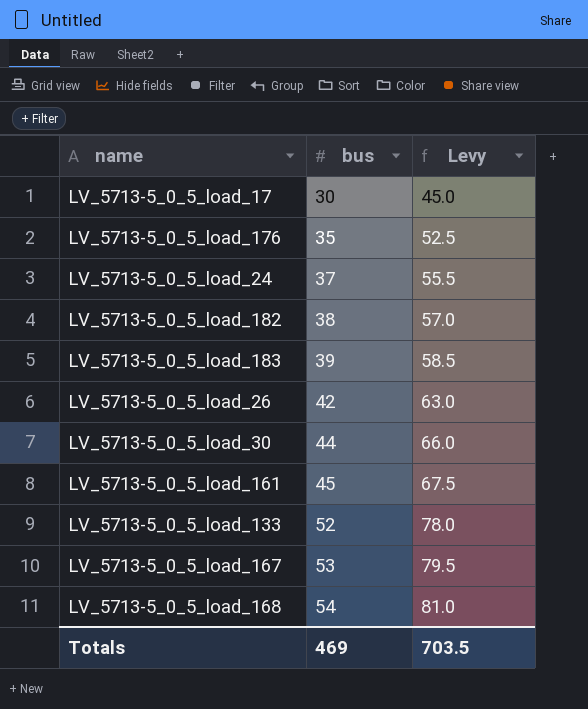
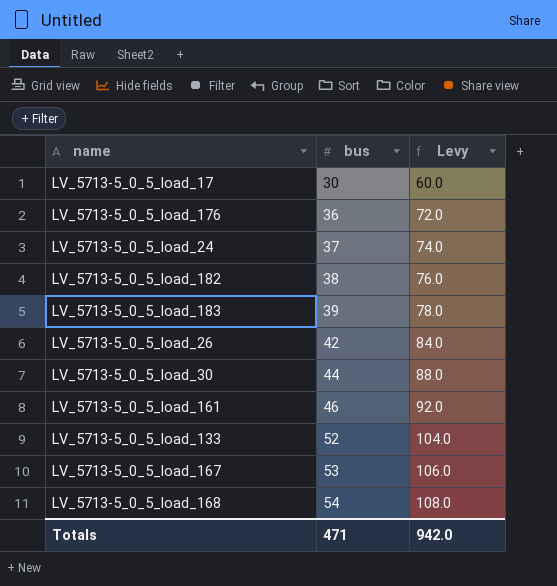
column Levy | formula: [bus] * 1.5 -> [bus] * 2
LV_5713-5_0_5_load_176 | bus: 35 -> 36
LV_5713-5_0_5_load_161 | bus: 45 -> 46
Totals | bus: 469 -> 471
Totals | Levy: 703.5 -> 942.0

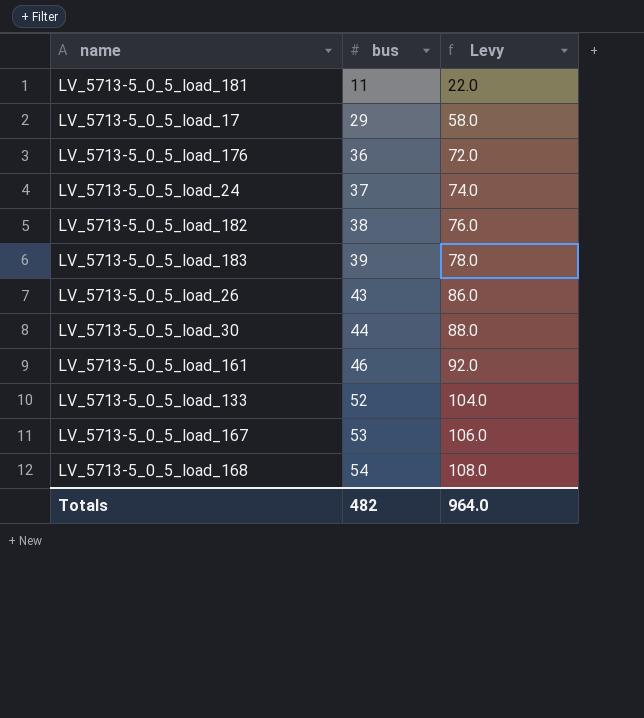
row LV_5713-5_0_5_load_181: none -> 11 | 22.0
LV_5713-5_0_5_load_17 | bus: 30 -> 29
LV_5713-5_0_5_load_17 | Levy: 60.0 -> 58.0
LV_5713-5_0_5_load_26 | bus: 42 -> 43
LV_5713-5_0_5_load_26 | Levy: 84.0 -> 86.0
Totals | bus: 471 -> 482
Totals | Levy: 942.0 -> 964.0

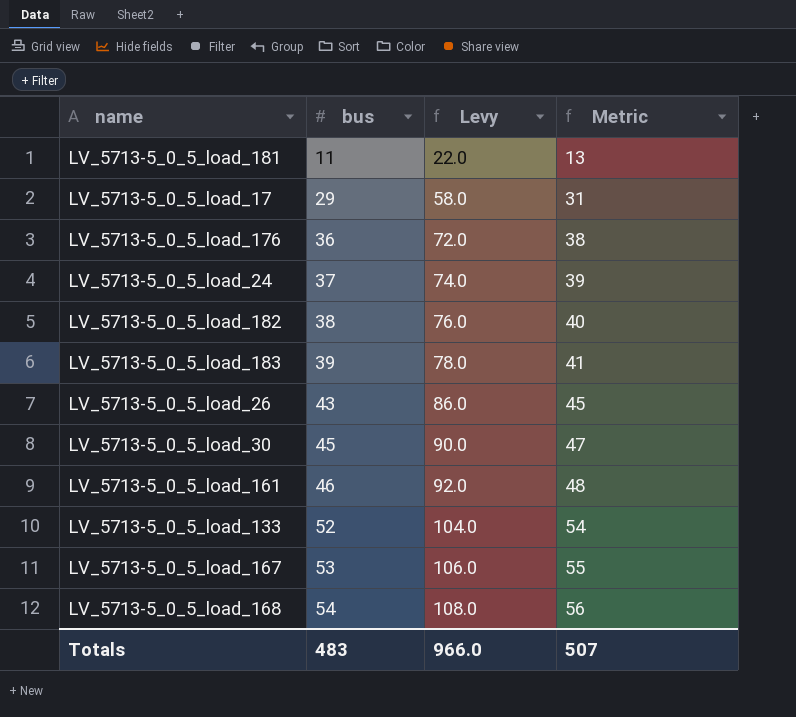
column Metric | formula: none -> [bus] + 2
LV_5713-5_0_5_load_30 | bus: 44 -> 45
LV_5713-5_0_5_load_30 | Levy: 88.0 -> 90.0
Totals | bus: 482 -> 483
Totals | Levy: 964.0 -> 966.0

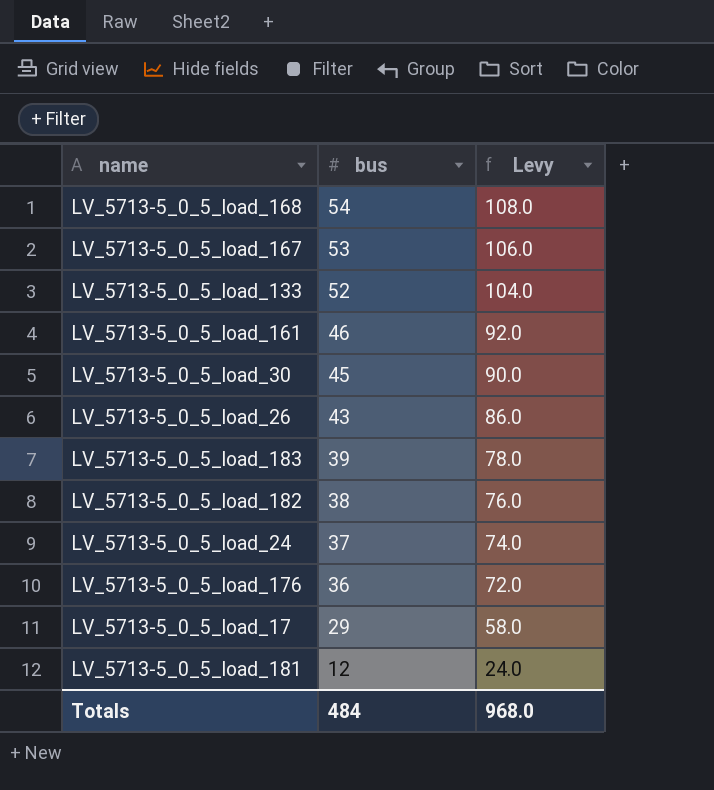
row order: bus ascending -> bus descending
column Metric | formula: [bus] + 2 -> none
LV_5713-5_0_5_load_181 | bus: 11 -> 12
LV_5713-5_0_5_load_181 | Levy: 22.0 -> 24.0
Totals | bus: 483 -> 484
Totals | Levy: 966.0 -> 968.0

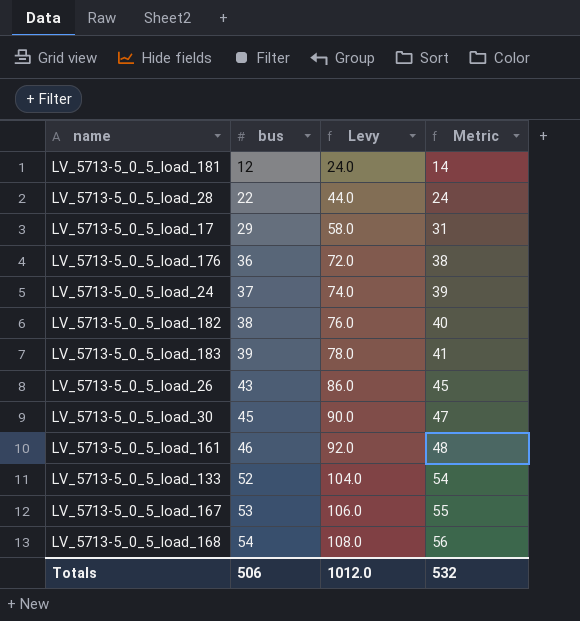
row order: bus descending -> bus ascending
column Metric | formula: none -> [bus] + 2
row LV_5713-5_0_5_load_28: none -> 22 | 44.0 | 24
Totals | bus: 484 -> 506
Totals | Levy: 968.0 -> 1012.0

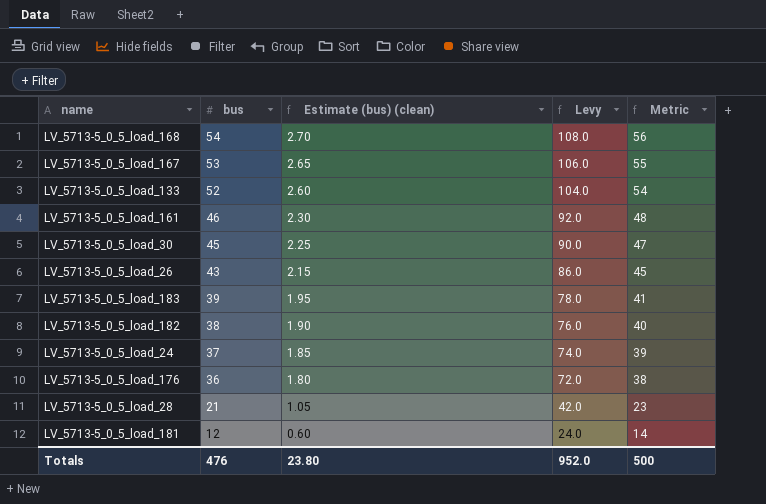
row order: bus ascending -> bus descending
column Estimate (bus) (clean) | formula: none -> [bus] * 0.05
row LV_5713-5_0_5_load_17: 29 | 58.0 | 31 -> none
LV_5713-5_0_5_load_28 | bus: 22 -> 21
LV_5713-5_0_5_load_28 | Levy: 44.0 -> 42.0
LV_5713-5_0_5_load_28 | Metric: 24 -> 23
Totals | bus: 506 -> 476
Totals | Levy: 1012.0 -> 952.0
Totals | Metric: 532 -> 500

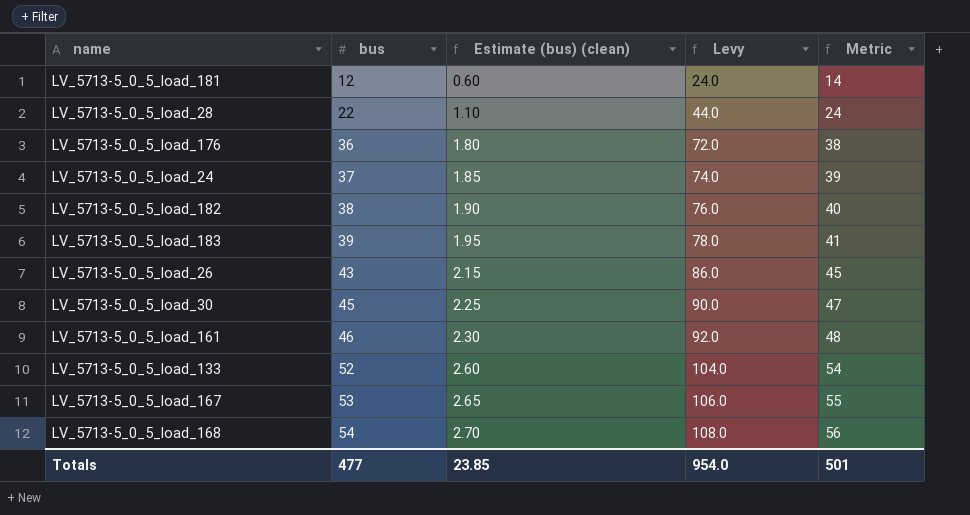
row order: bus descending -> bus ascending
LV_5713-5_0_5_load_28 | bus: 21 -> 22
LV_5713-5_0_5_load_28 | Estimate (bus) (clean): 1.05 -> 1.10
LV_5713-5_0_5_load_28 | Levy: 42.0 -> 44.0
LV_5713-5_0_5_load_28 | Metric: 23 -> 24
Totals | bus: 476 -> 477
Totals | Estimate (bus) (clean): 23.80 -> 23.85
Totals | Levy: 952.0 -> 954.0
Totals | Metric: 500 -> 501

